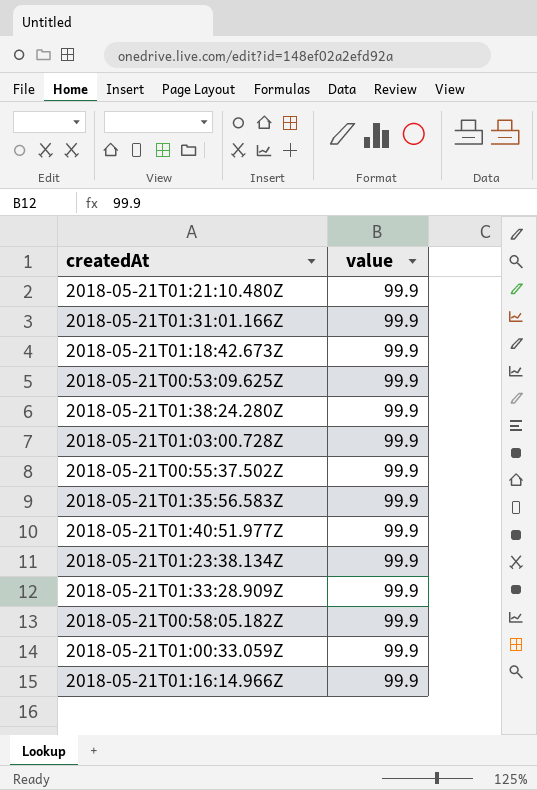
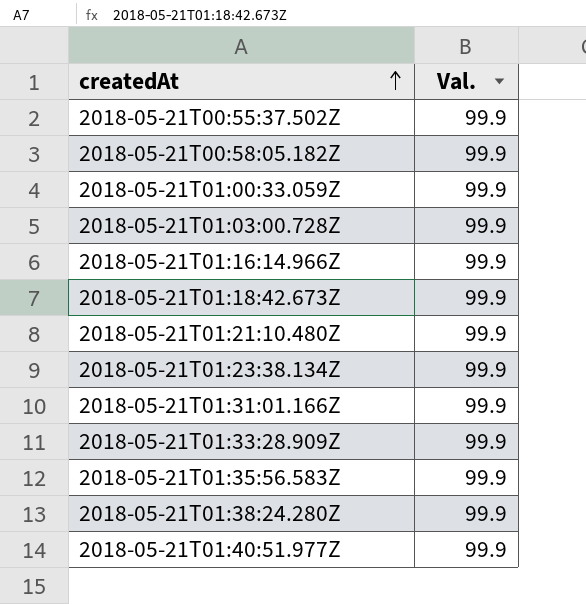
row order: none -> createdAt ascending
column name: value -> Val.
row 2018-05-21T00:53:09.625Z: 99.9 -> none

